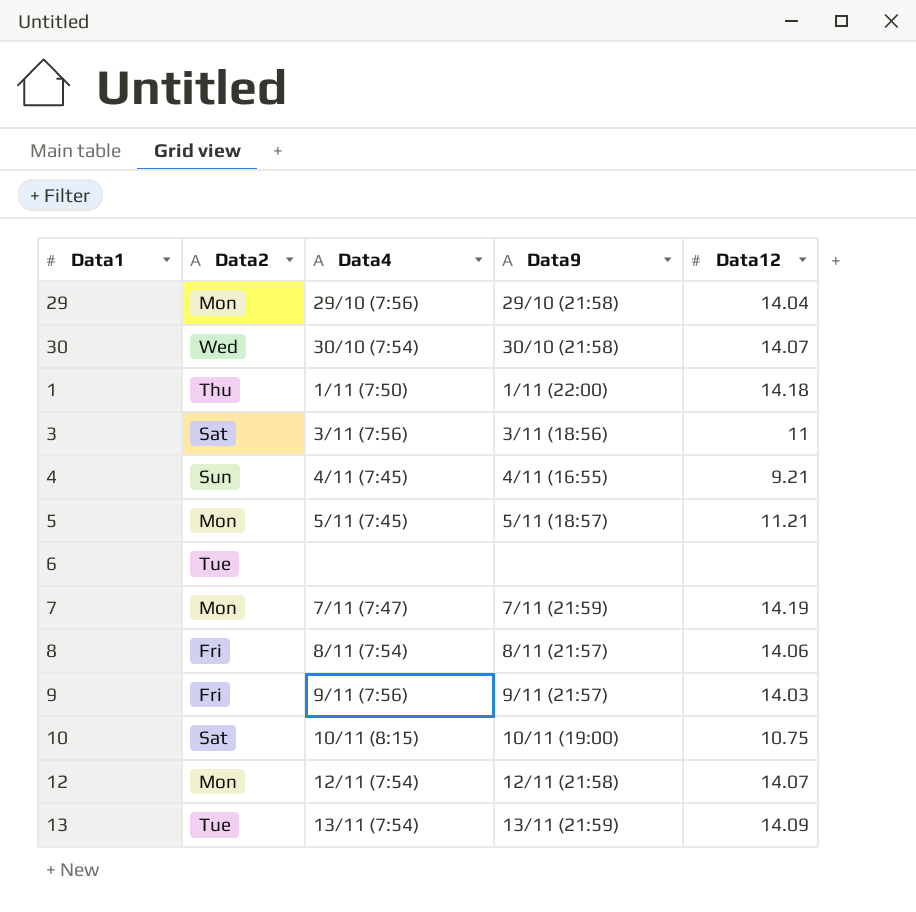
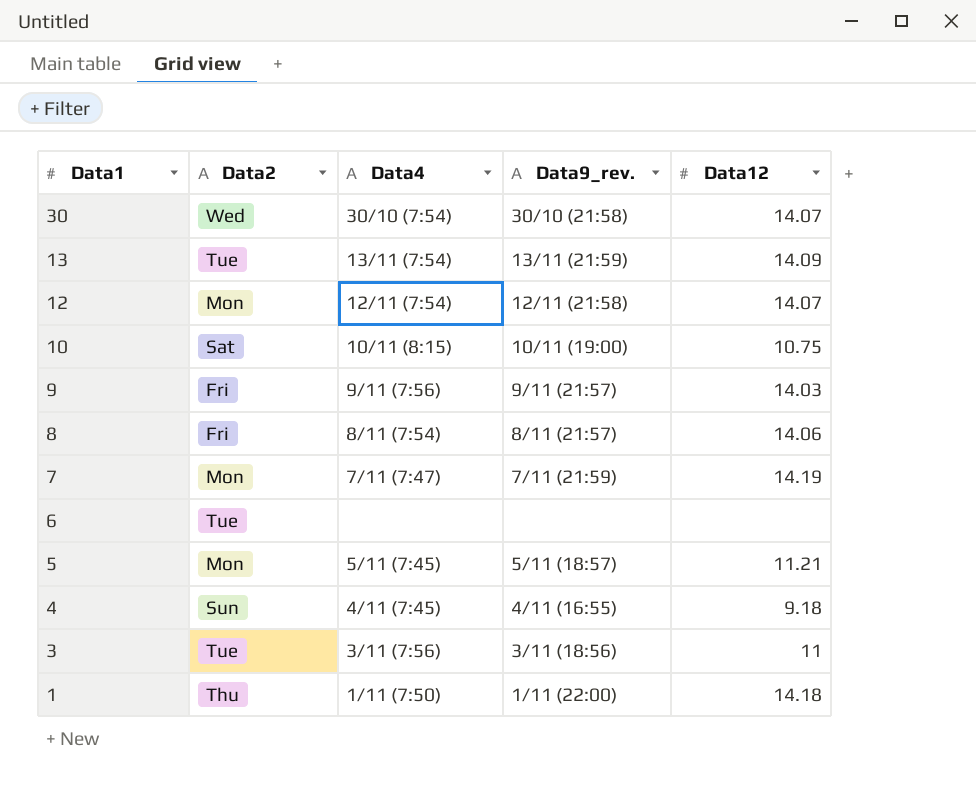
row order: none -> Data1 descending
column name: Data9 -> Data9_rev.
row 29: Mon | 29/10 (7:56) | 29/10 (21:58) | 14.04 -> none
4 | Data12: 9.21 -> 9.18
3 | Data2: Sat -> Tue

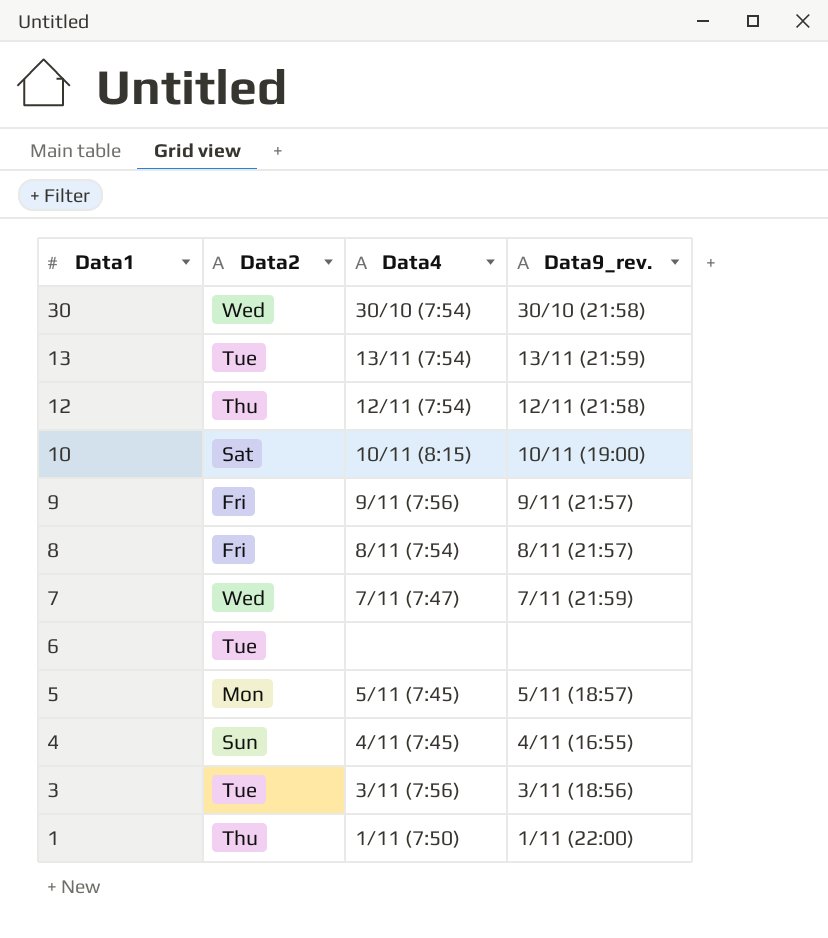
column Data12 | position: 5 -> none
12 | Data2: Mon -> Thu
7 | Data2: Mon -> Wed

